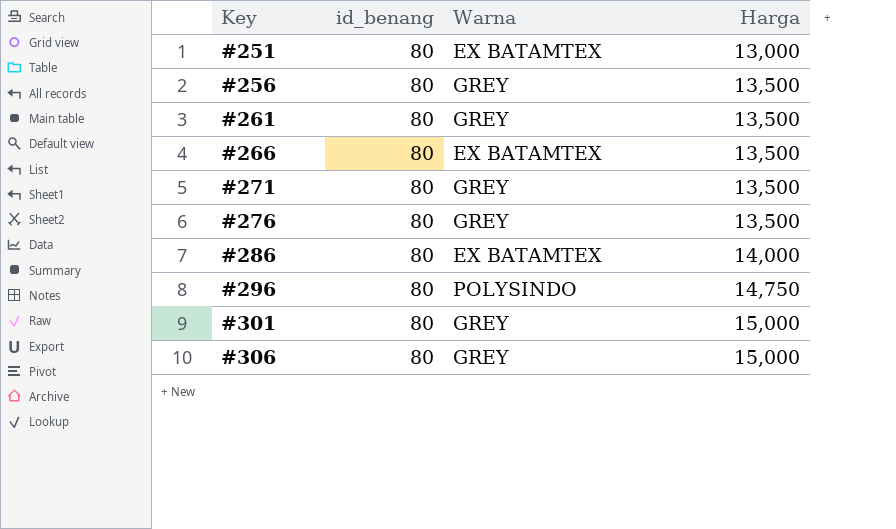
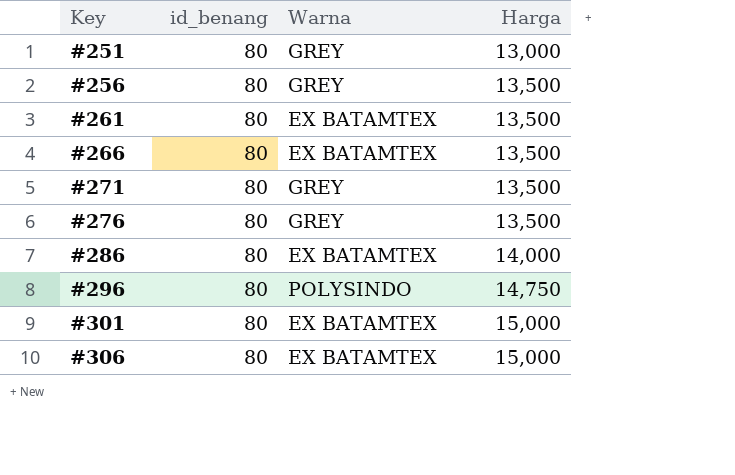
#251 | Warna: EX BATAMTEX -> GREY
#261 | Warna: GREY -> EX BATAMTEX
#301 | Warna: GREY -> EX BATAMTEX
#306 | Warna: GREY -> EX BATAMTEX

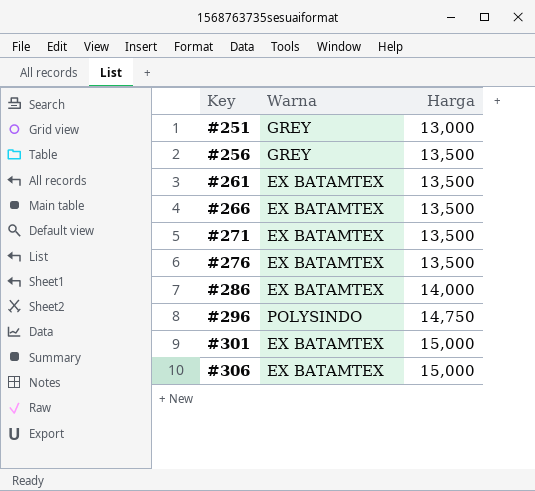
column id_benang | position: 2 -> none
#271 | Warna: GREY -> EX BATAMTEX
#276 | Warna: GREY -> EX BATAMTEX

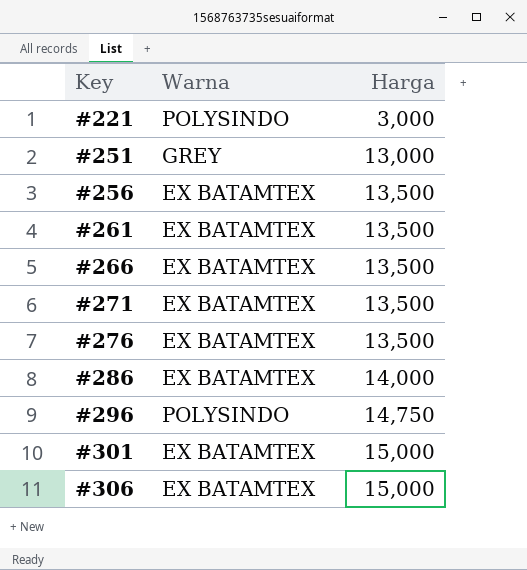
row #221: none -> POLYSINDO | 3,000
#256 | Warna: GREY -> EX BATAMTEX

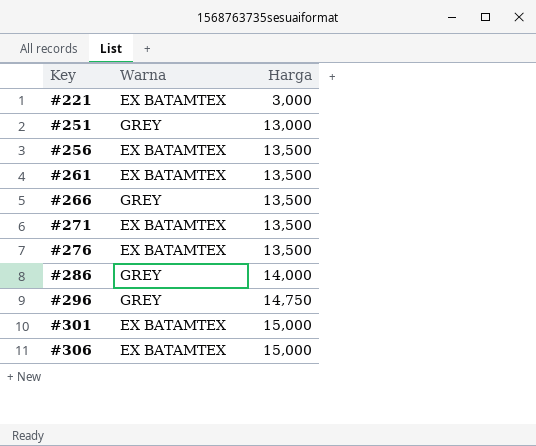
#221 | Warna: POLYSINDO -> EX BATAMTEX
#266 | Warna: EX BATAMTEX -> GREY
#286 | Warna: EX BATAMTEX -> GREY
#296 | Warna: POLYSINDO -> GREY

